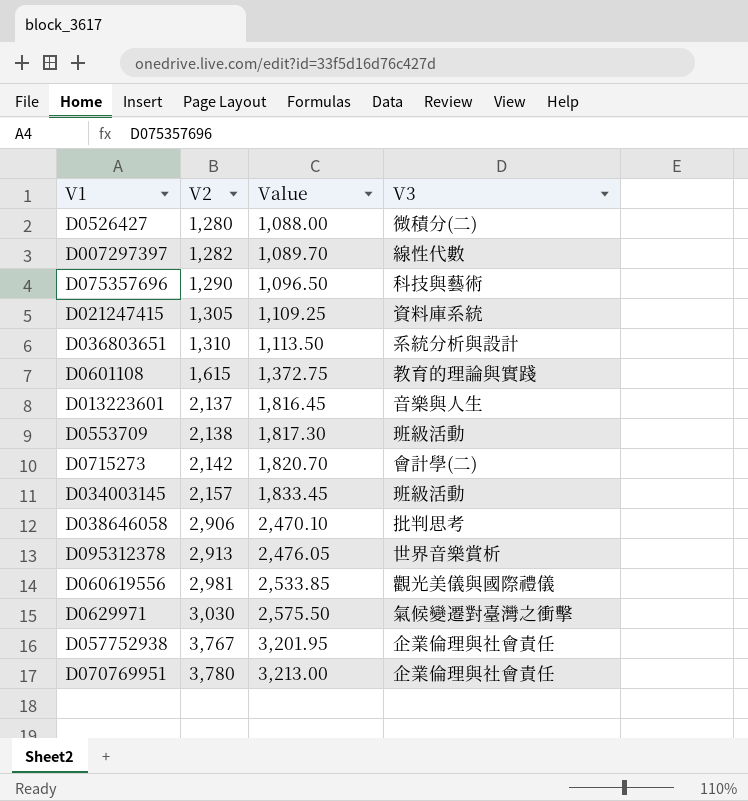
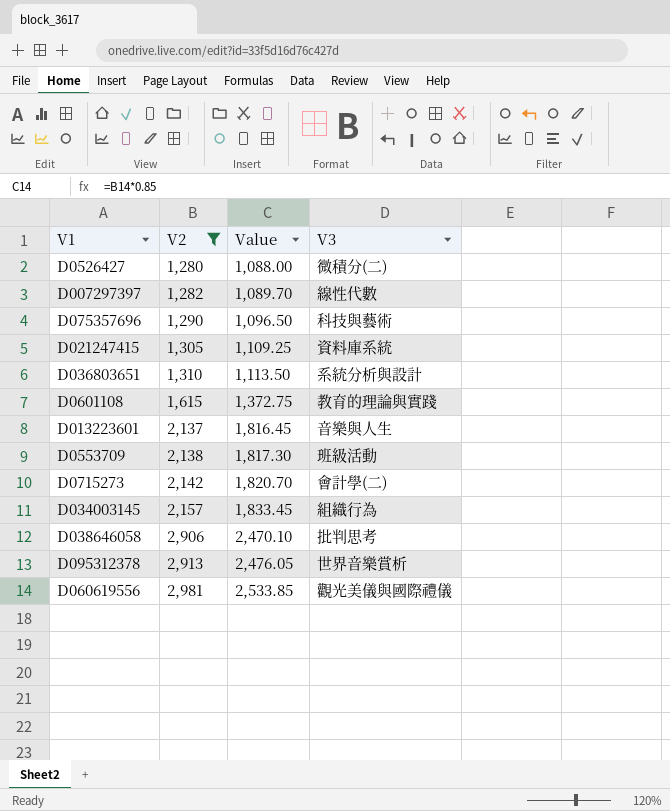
filter: none -> V2 <= 2,981
D034003145 | V3: 班級活動 -> 組織行為

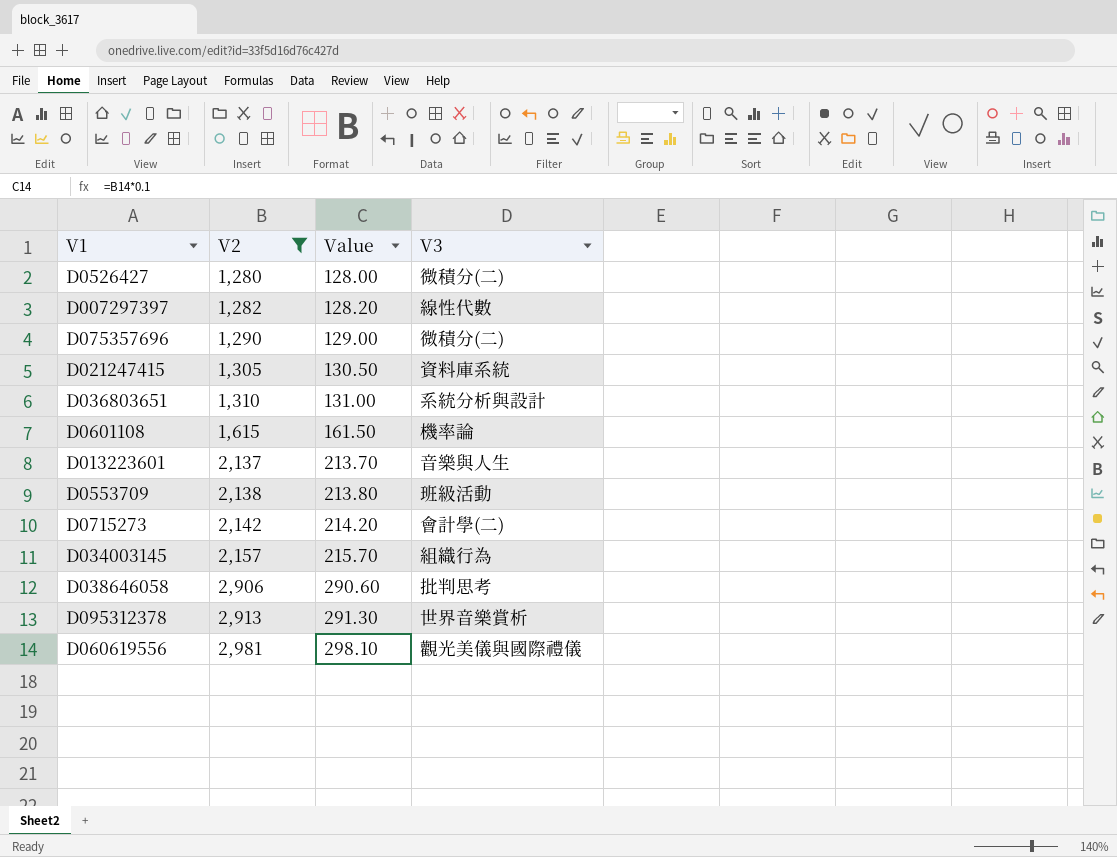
column Value | formula: [V2] * 0.85 -> [V2] * 0.1
D075357696 | V3: 科技與藝術 -> 微積分(二)
D0601108 | V3: 教育的理論與實踐 -> 機率論

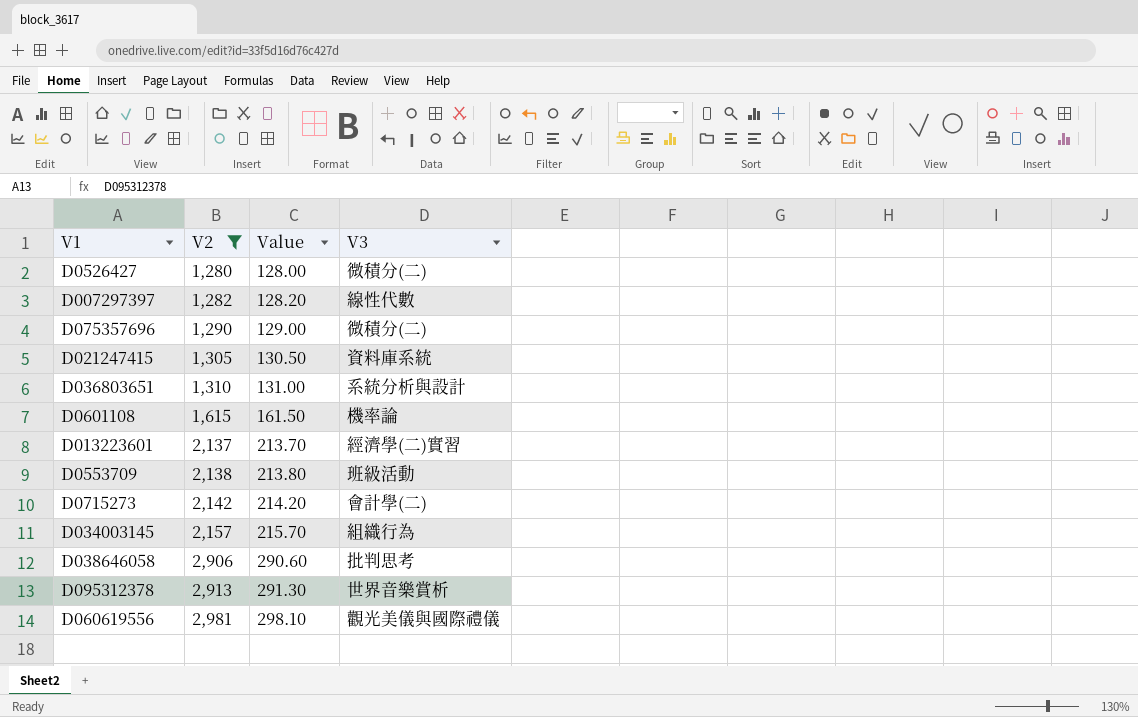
D013223601 | V3: 音樂與人生 -> 經濟學(二)實習

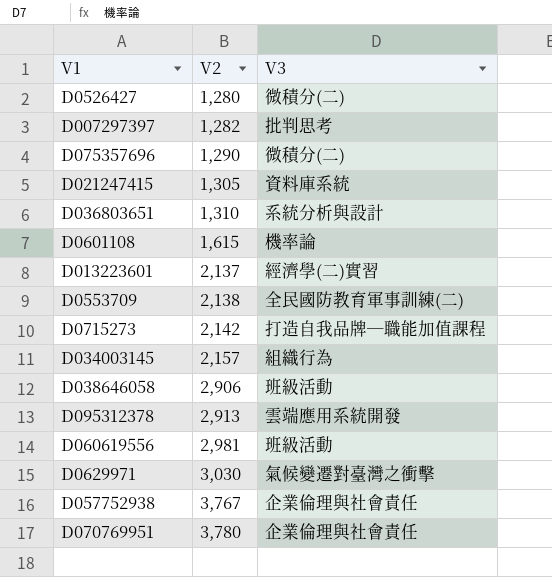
filter: V2 <= 2,981 -> none
column Value | formula: [V2] * 0.1 -> none
D007297397 | V3: 線性代數 -> 批判思考
D0553709 | V3: 班級活動 -> 全民國防教育軍事訓練(二)
D0715273 | V3: 會計學(二) -> 打造自我品牌─職能加值課程
D038646058 | V3: 批判思考 -> 班級活動
D095312378 | V3: 世界音樂賞析 -> 雲端應用系統開發
D060619556 | V3: 觀光美儀與國際禮儀 -> 班級活動

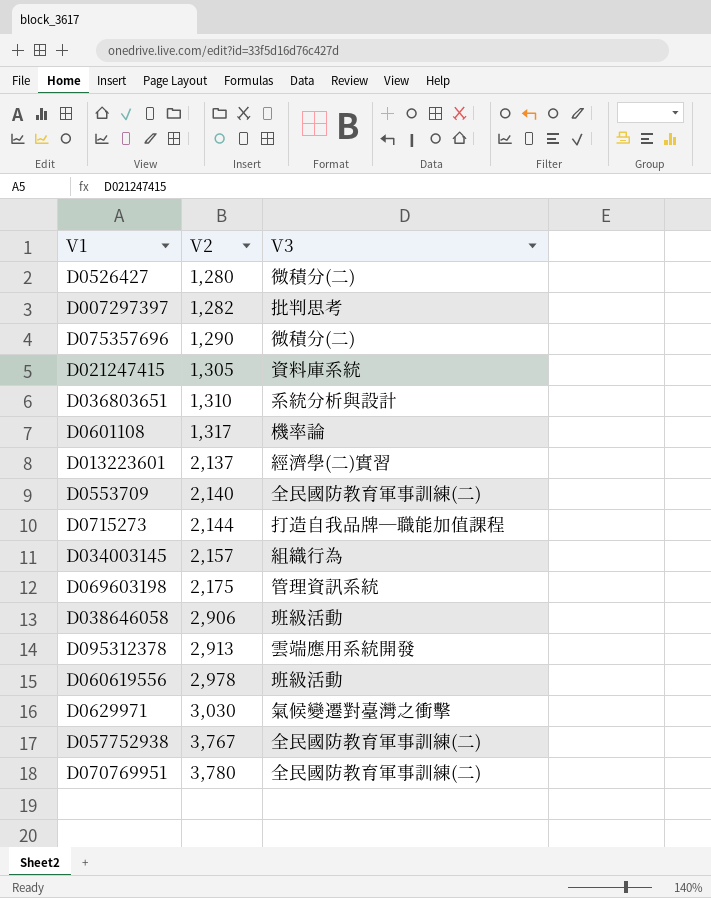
D0601108 | V2: 1,615 -> 1,317
D0553709 | V2: 2,138 -> 2,140
D0715273 | V2: 2,142 -> 2,144
row D069603198: none -> 2,175 | 管理資訊系統
D060619556 | V2: 2,981 -> 2,978
D057752938 | V3: 企業倫理與社會責任 -> 全民國防教育軍事訓練(二)
D070769951 | V3: 企業倫理與社會責任 -> 全民國防教育軍事訓練(二)

